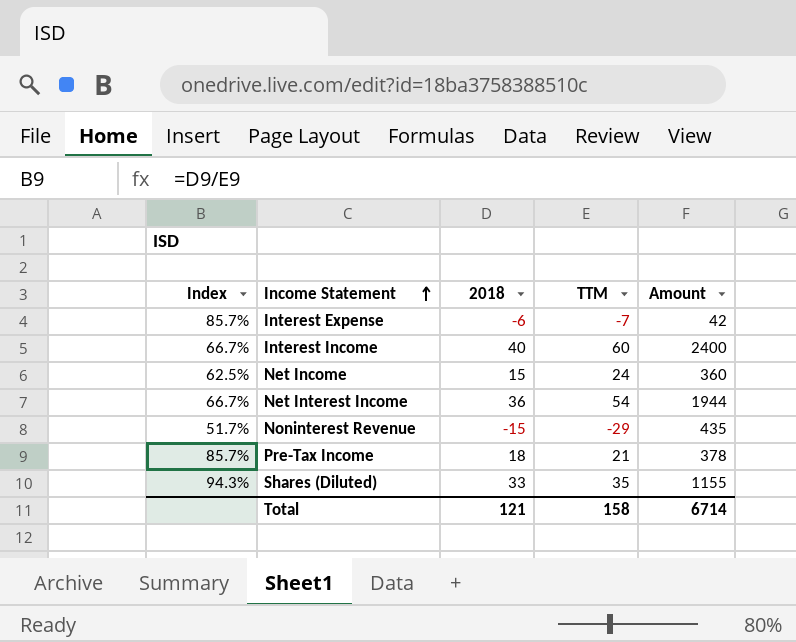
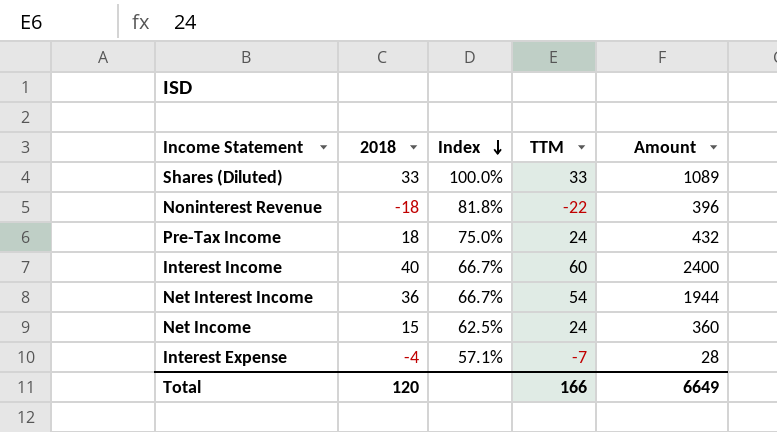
row order: Income Statement ascending -> Index descending
column Index | position: 1 -> 3
Shares (Diluted) | Index: 94.3% -> 100.0%
Shares (Diluted) | TTM: 35 -> 33
Shares (Diluted) | Amount: 1155 -> 1089
Noninterest Revenue | 2018: -15 -> -18
Noninterest Revenue | Index: 51.7% -> 81.8%
Noninterest Revenue | TTM: -29 -> -22
Noninterest Revenue | Amount: 435 -> 396
Pre-Tax Income | Index: 85.7% -> 75.0%
Pre-Tax Income | TTM: 21 -> 24
Pre-Tax Income | Amount: 378 -> 432
Interest Expense | 2018: -6 -> -4
Interest Expense | Index: 85.7% -> 57.1%
Interest Expense | Amount: 42 -> 28
Total | 2018: 121 -> 120
Total | TTM: 158 -> 166
Total | Amount: 6714 -> 6649

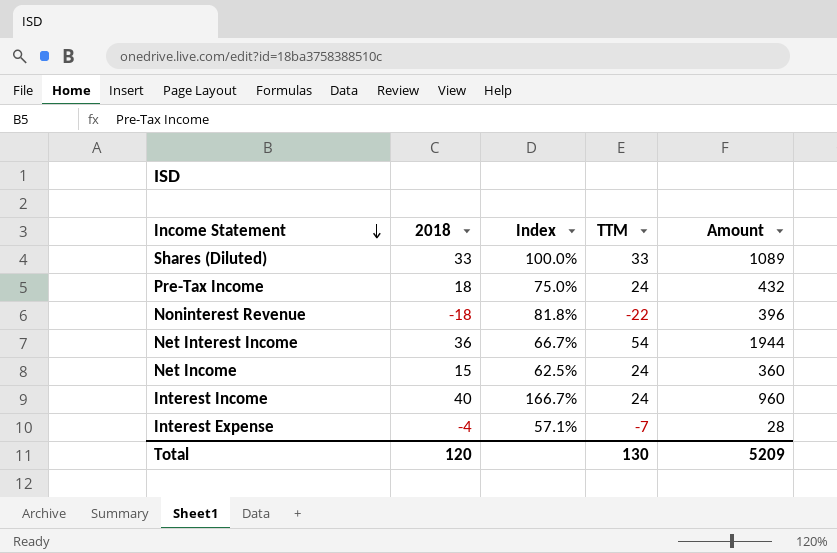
row order: Index descending -> Income Statement descending
Interest Income | Index: 66.7% -> 166.7%
Interest Income | TTM: 60 -> 24
Interest Income | Amount: 2400 -> 960
Total | TTM: 166 -> 130
Total | Amount: 6649 -> 5209

